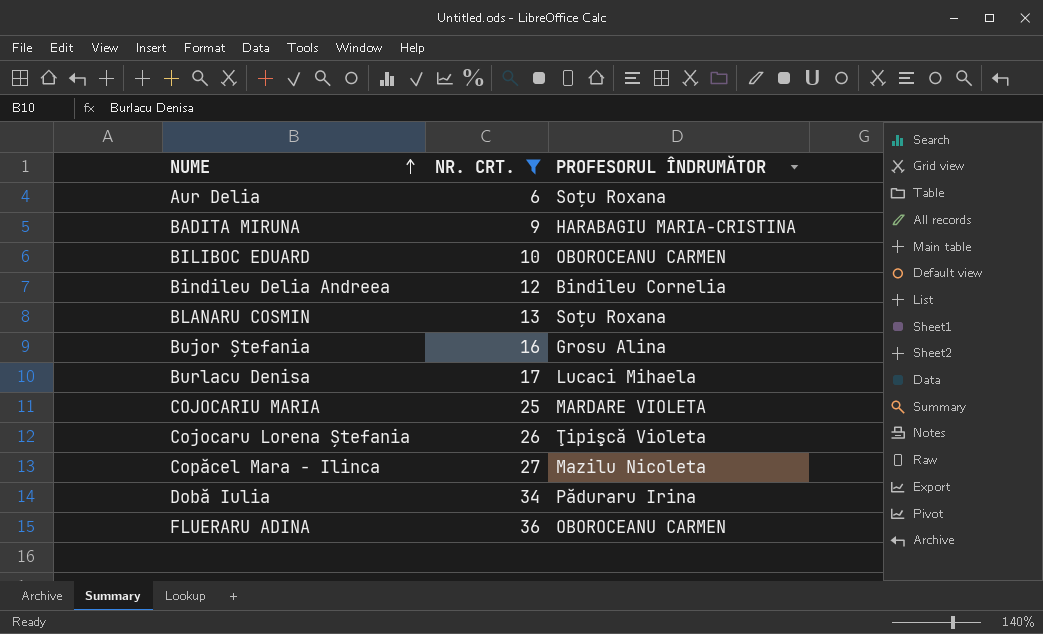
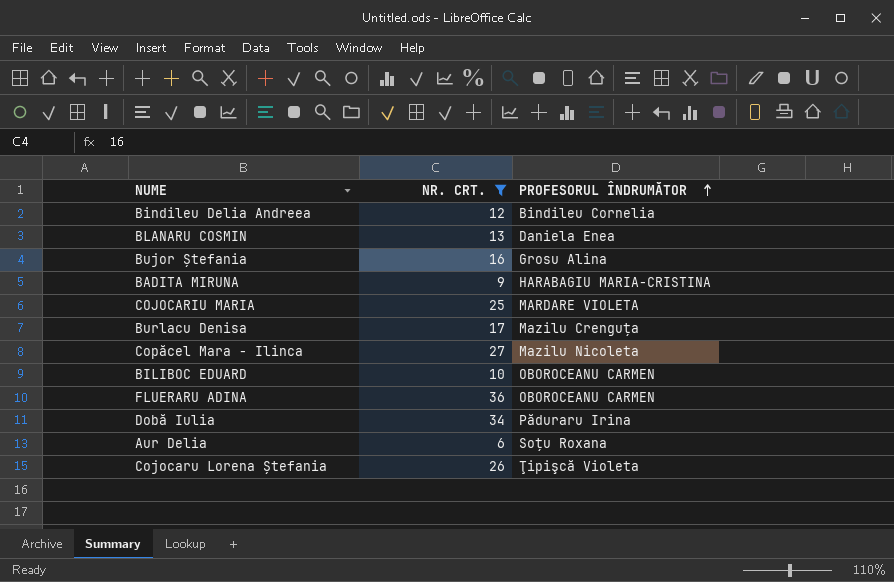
row order: NUME ascending -> PROFESORUL ÎNDRUMĂTOR ascending
BLANARU COSMIN | PROFESORUL ÎNDRUMĂTOR: Soțu Roxana -> Daniela Enea
Burlacu Denisa | PROFESORUL ÎNDRUMĂTOR: Lucaci Mihaela -> Mazilu Crenguța

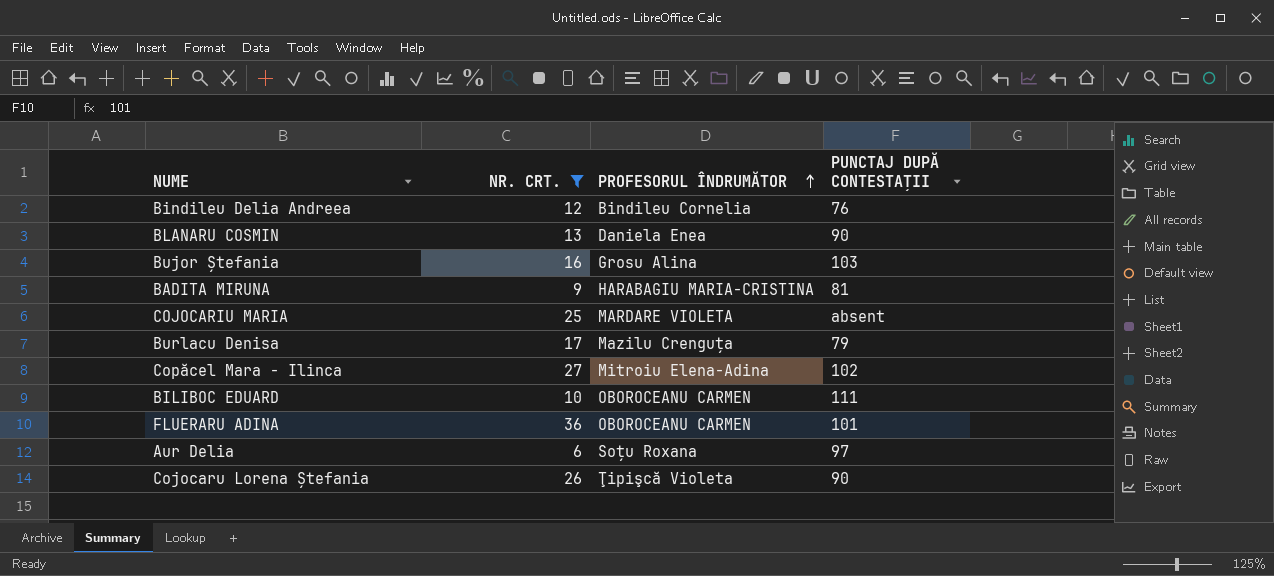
column PUNCTAJ DUPĂ CONTESTAȚII | position: none -> 4
row Dobă Iulia: 34 | Păduraru Irina -> none
Copăcel Mara - Ilinca | PROFESORUL ÎNDRUMĂTOR: Mazilu Nicoleta -> Mitroiu Elena-Adina

